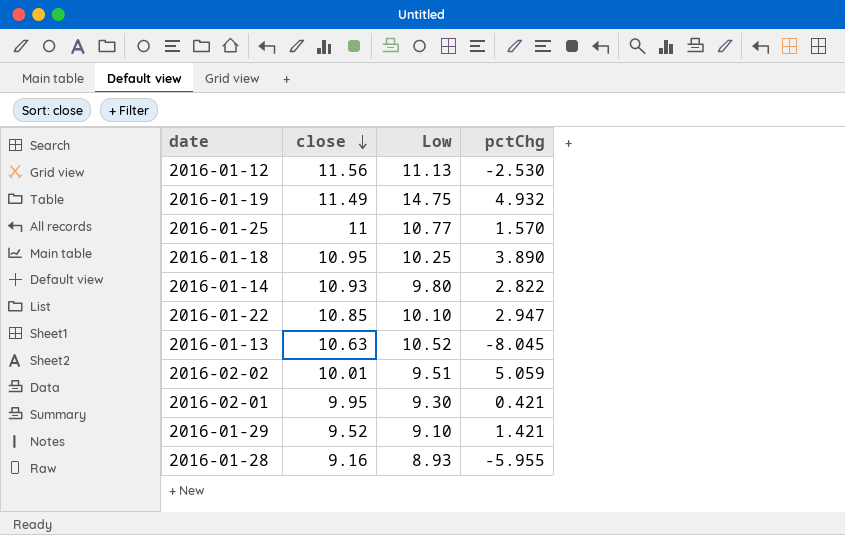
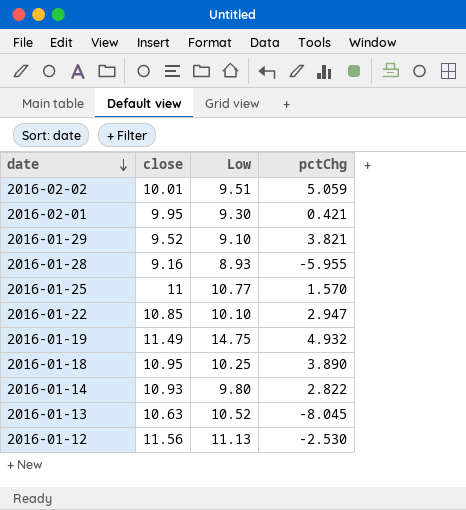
row order: close descending -> date descending
2016-01-29 | pctChg: 1.421 -> 3.821

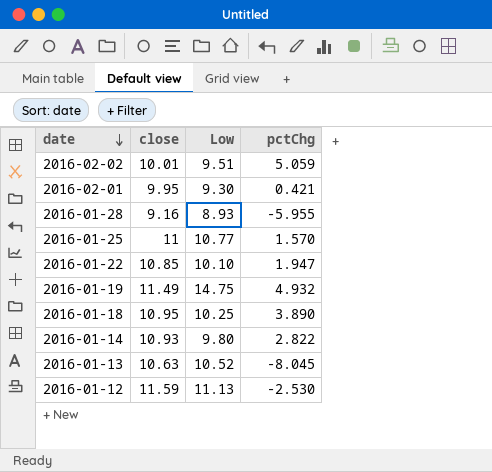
row 2016-01-29: 9.52 | 9.10 | 3.821 -> none
2016-01-22 | pctChg: 2.947 -> 1.947
2016-01-12 | close: 11.56 -> 11.59

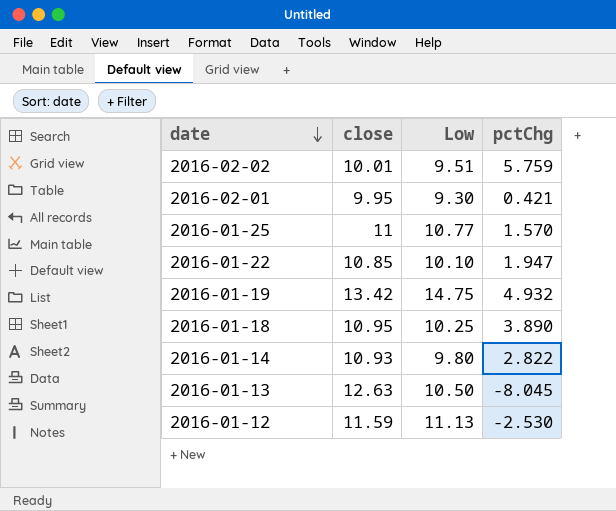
row 2016-01-28: 9.16 | 8.93 | -5.955 -> none
2016-02-02 | pctChg: 5.059 -> 5.759
2016-01-19 | close: 11.49 -> 13.42
2016-01-13 | close: 10.63 -> 12.63
2016-01-13 | Low: 10.52 -> 10.50

